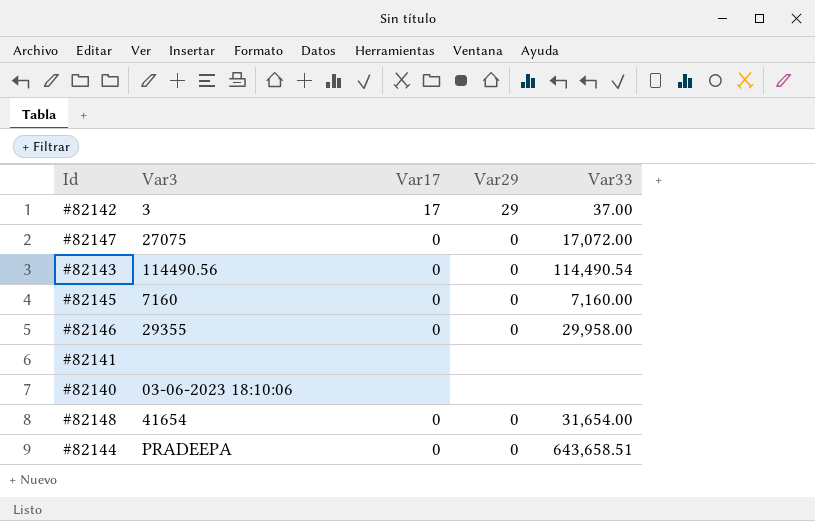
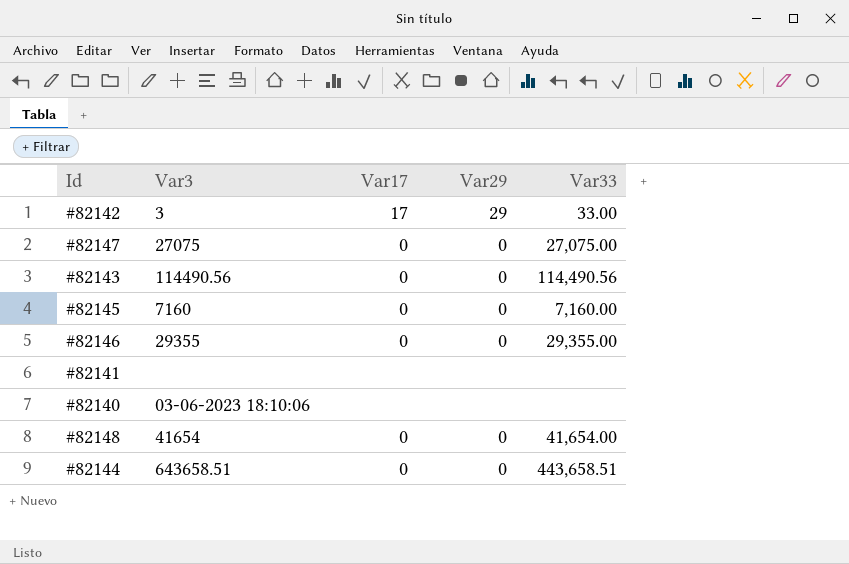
#82142 | Var33: 37.00 -> 33.00
#82147 | Var33: 17,072.00 -> 27,075.00
#82143 | Var33: 114,490.54 -> 114,490.56
#82146 | Var33: 29,958.00 -> 29,355.00
#82148 | Var33: 31,654.00 -> 41,654.00
#82144 | Var3: PRADEEPA -> 643658.51
#82144 | Var33: 643,658.51 -> 443,658.51

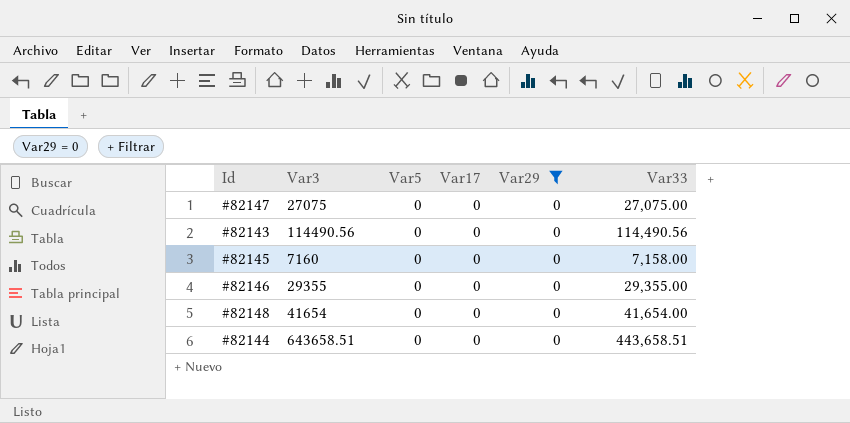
filter: none -> Var29 = 0
column Var5 | position: none -> 3
#82145 | Var33: 7,160.00 -> 7,158.00

